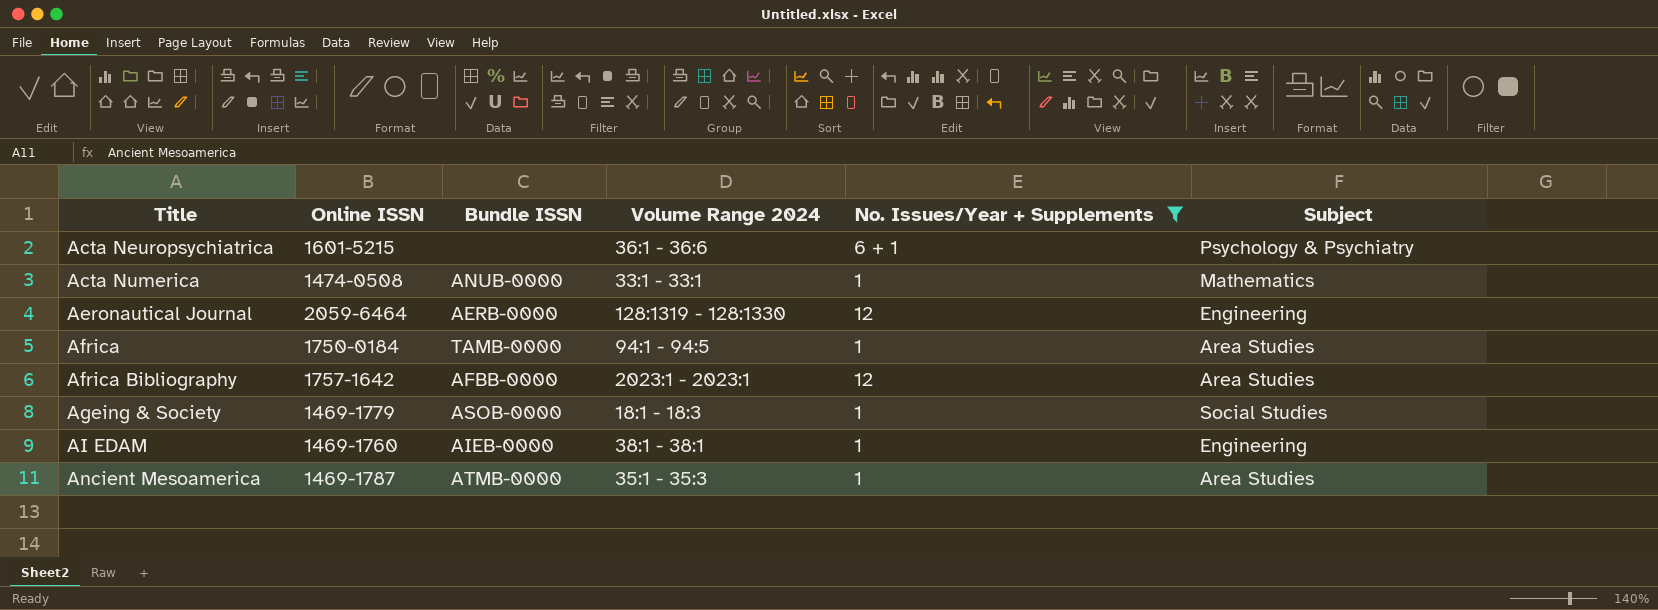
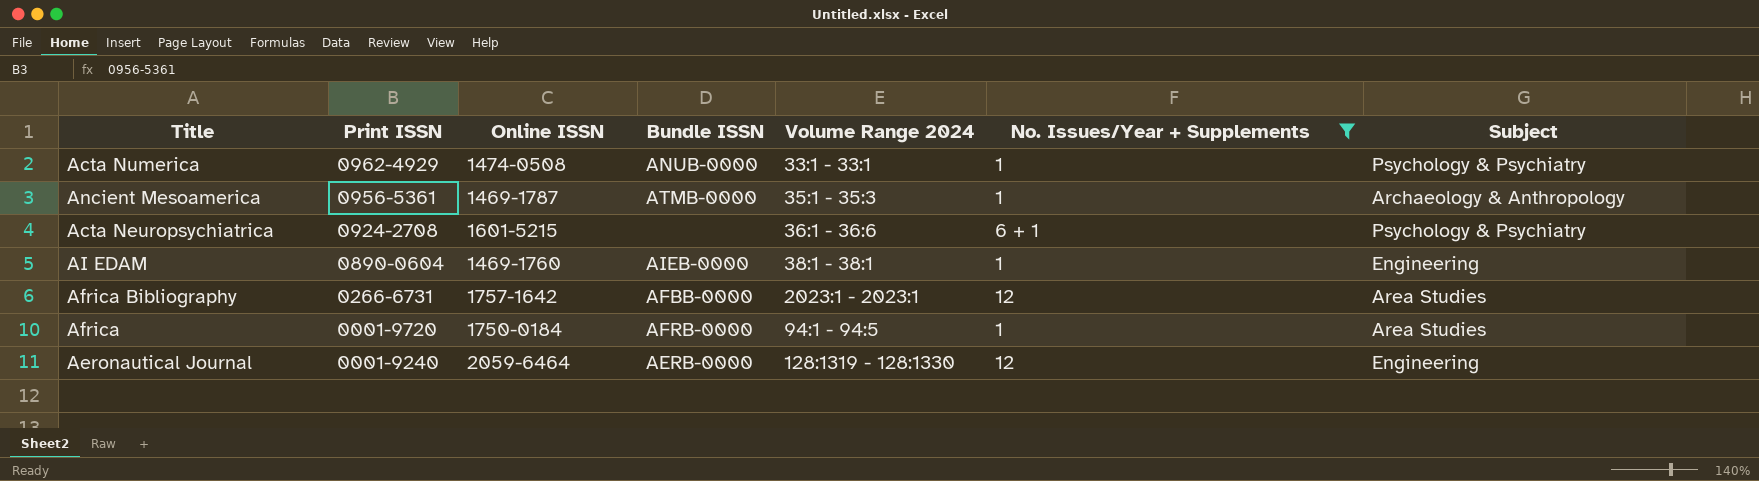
row order: Title ascending -> Print ISSN descending
column Print ISSN | position: none -> 2
row Ageing & Society: 1469-1779 | ASOB-0000 | 18:1 - 18:3 | 1 | Social Studies -> none
Acta Numerica | Subject: Mathematics -> Psychology & Psychiatry
Ancient Mesoamerica | Subject: Area Studies -> Archaeology & Anthropology
Africa | Bundle ISSN: TAMB-0000 -> AFRB-0000

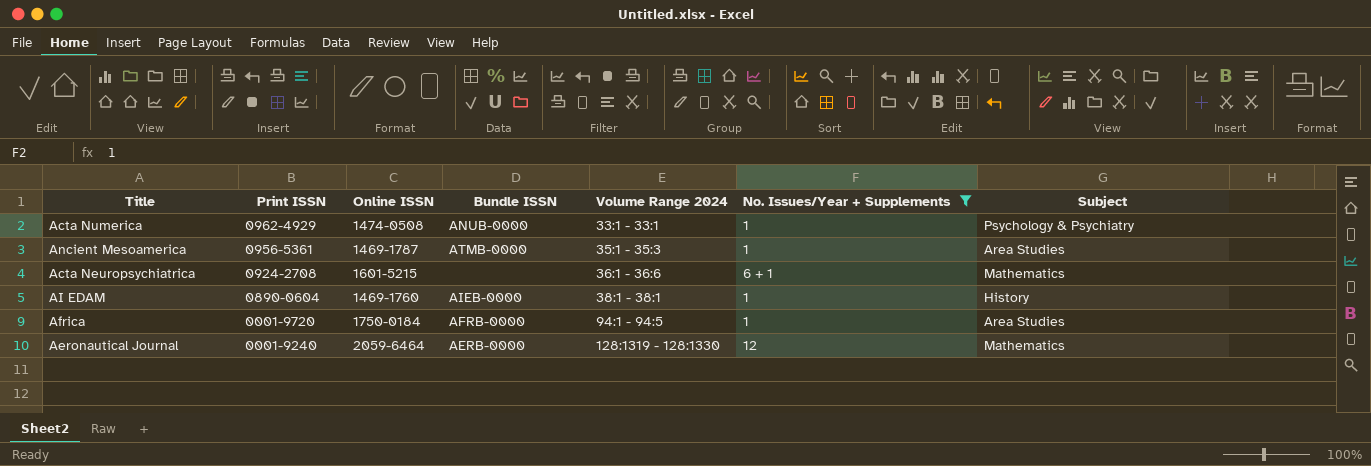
row Africa Bibliography: 0266-6731 | 1757-1642 | AFBB-0000 | 2023:1 - 2023:1 | 12 | Area Studies -> none
Ancient Mesoamerica | Subject: Archaeology & Anthropology -> Area Studies
Acta Neuropsychiatrica | Subject: Psychology & Psychiatry -> Mathematics
AI EDAM | Subject: Engineering -> History
Aeronautical Journal | Subject: Engineering -> Mathematics

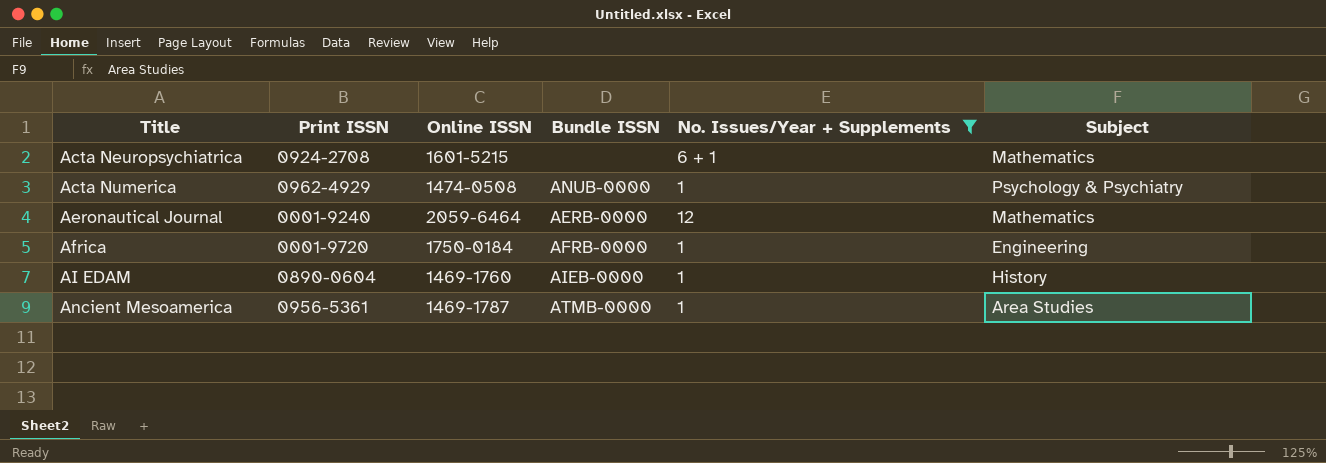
row order: Print ISSN descending -> Title ascending
column Volume Range 2024 | position: 5 -> none
Africa | Subject: Area Studies -> Engineering

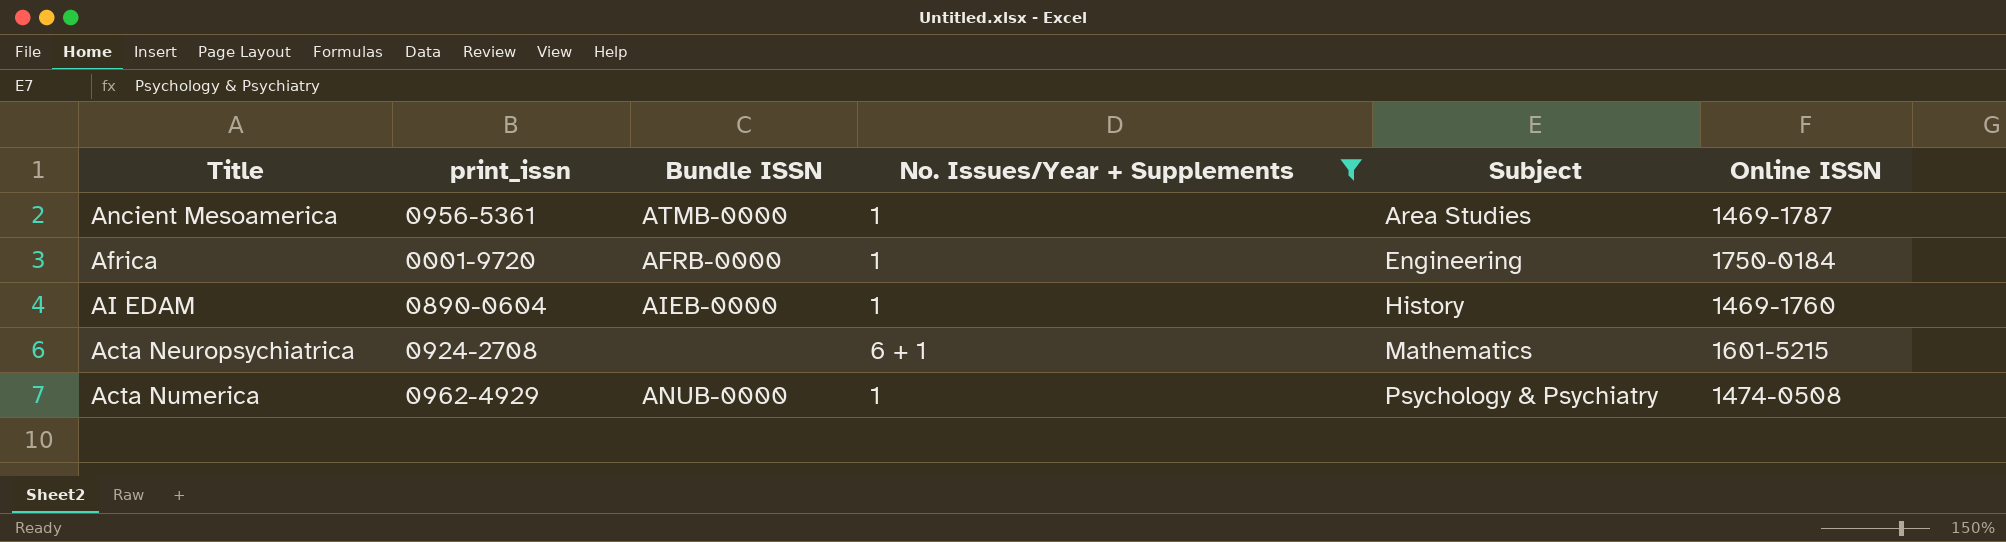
row order: Title ascending -> Subject ascending
column name: Print ISSN -> print_issn
column Online ISSN | position: 3 -> 6
row Aeronautical Journal: 0001-9240 | 2059-6464 | AERB-0000 | 12 | Mathematics -> none

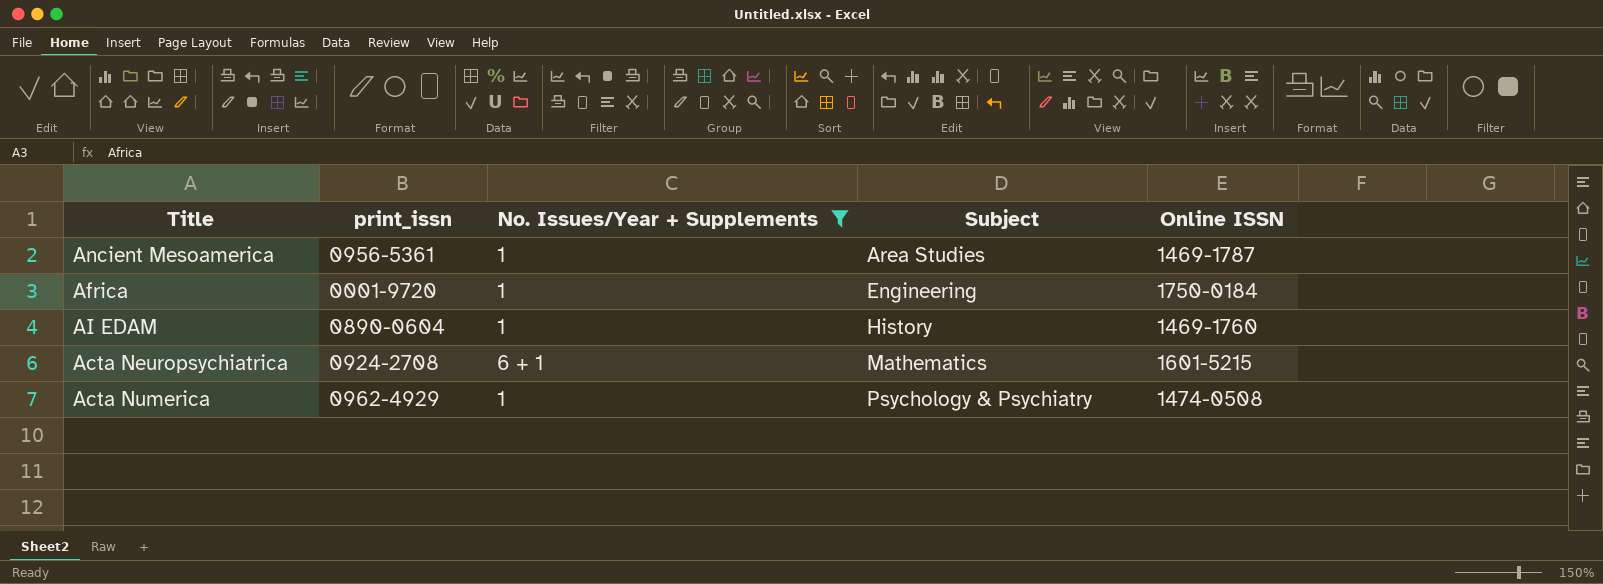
column Bundle ISSN | position: 3 -> none

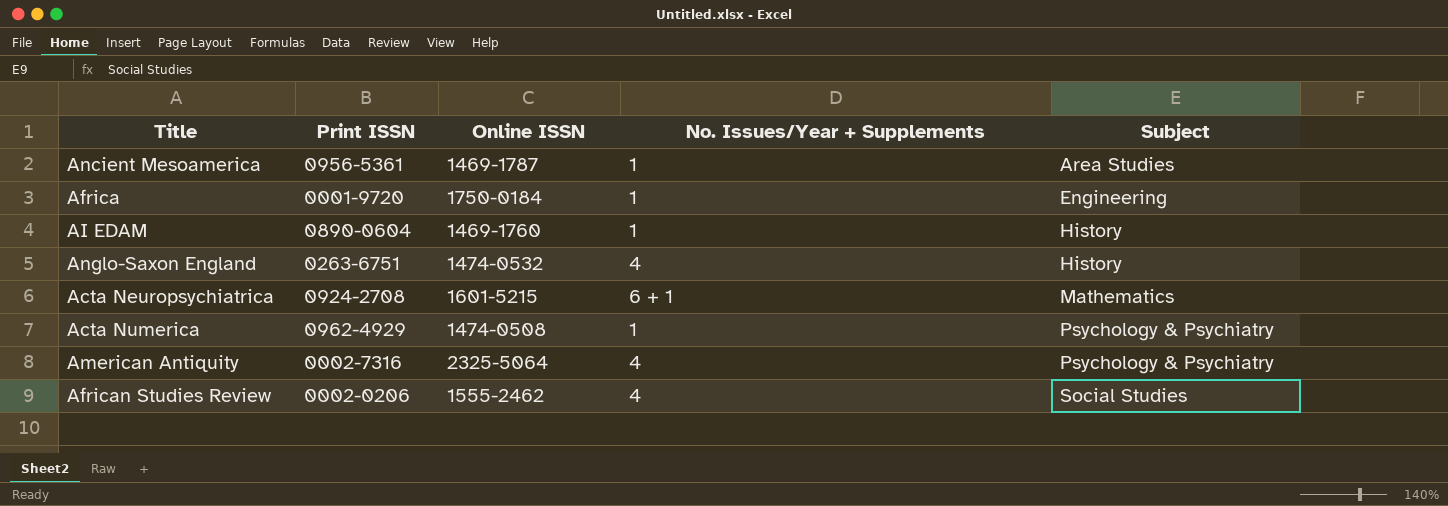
filter: No. Issues/Year + Supplements != 4 -> none
column name: print_issn -> Print ISSN
column Online ISSN | position: 5 -> 3

